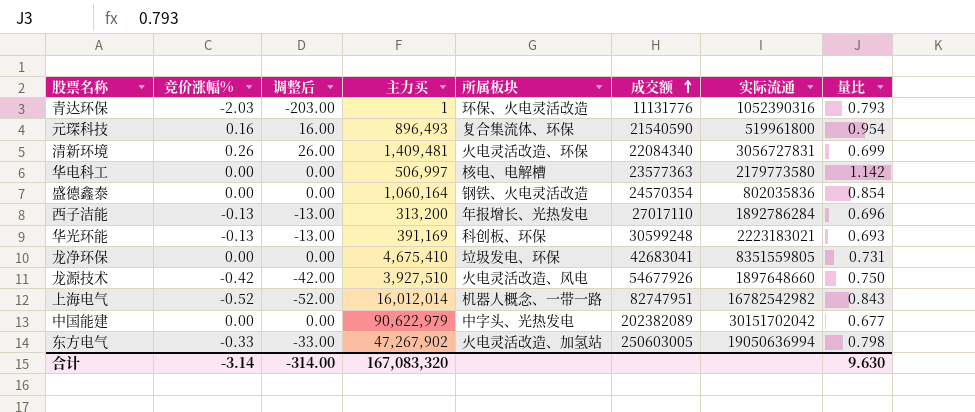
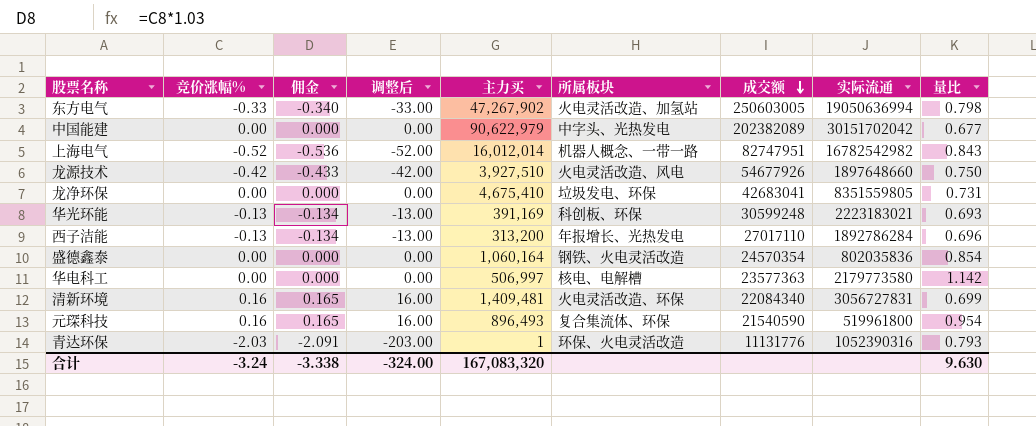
row order: 成交额 ascending -> 成交额 descending
column 佣金 | formula: none -> [竞价涨幅%] * 1.03
清新环境 | 竞价涨幅%: 0.26 -> 0.16
清新环境 | 调整后: 26.00 -> 16.00
合计 | 竞价涨幅%: -3.14 -> -3.24
合计 | 调整后: -314.00 -> -324.00

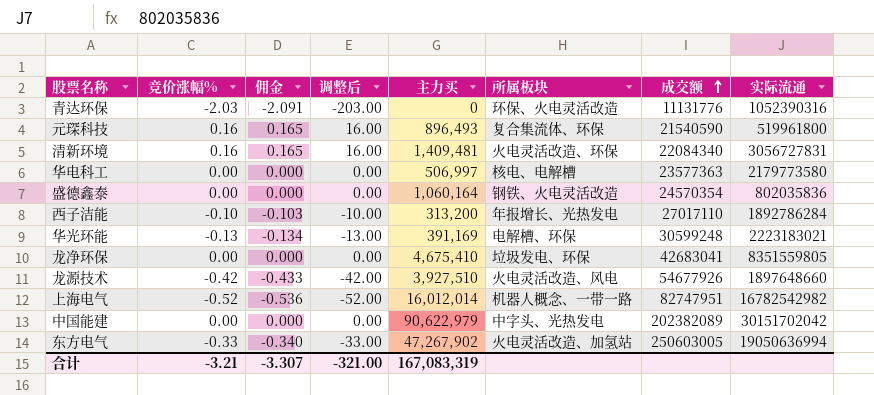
row order: 成交额 descending -> 成交额 ascending
column 量比 | position: 9 -> none
青达环保 | 主力买: 1 -> 0
西子洁能 | 竞价涨幅%: -0.13 -> -0.10
西子洁能 | 佣金: -0.134 -> -0.103
西子洁能 | 调整后: -13.00 -> -10.00
华光环能 | 所属板块: 科创板、环保 -> 电解槽、环保
合计 | 竞价涨幅%: -3.24 -> -3.21
合计 | 佣金: -3.338 -> -3.307
合计 | 调整后: -324.00 -> -321.00
合计 | 主力买: 167,083,320 -> 167,083,319

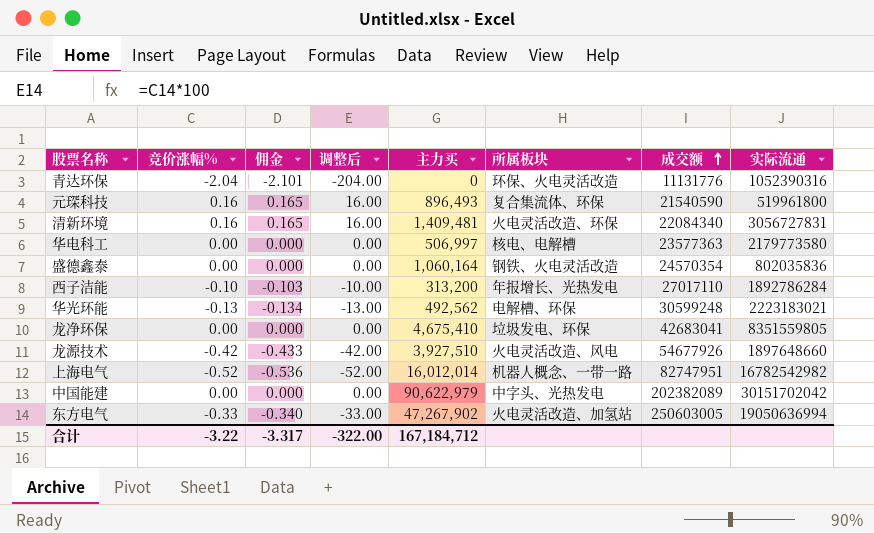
青达环保 | 竞价涨幅%: -2.03 -> -2.04
青达环保 | 佣金: -2.091 -> -2.101
青达环保 | 调整后: -203.00 -> -204.00
华光环能 | 主力买: 391,169 -> 492,562
合计 | 竞价涨幅%: -3.21 -> -3.22
合计 | 佣金: -3.307 -> -3.317
合计 | 调整后: -321.00 -> -322.00
合计 | 主力买: 167,083,319 -> 167,184,712

